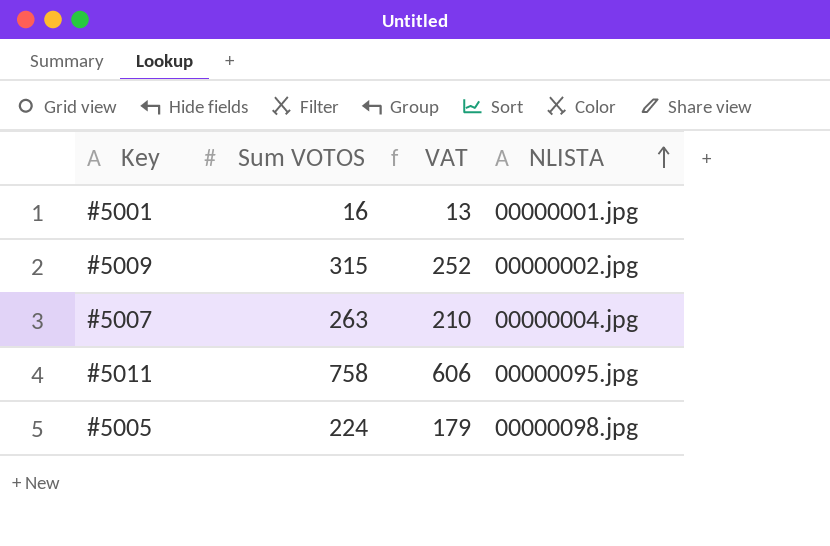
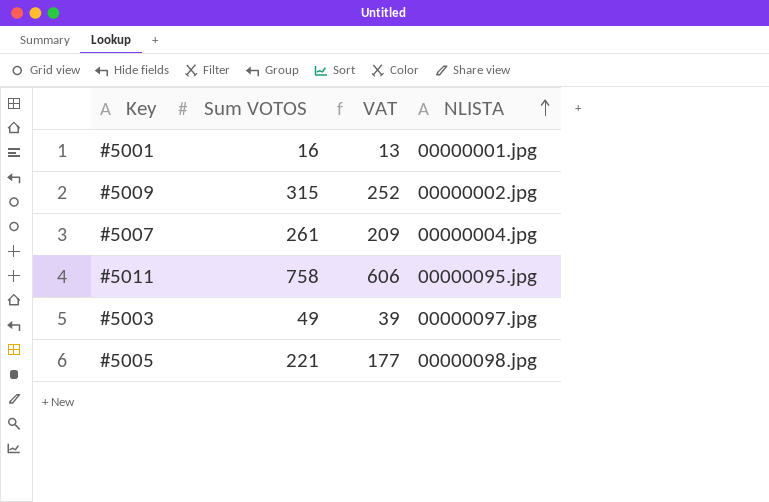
#5007 | Sum VOTOS: 263 -> 261
#5007 | VAT: 210 -> 209
row #5003: none -> 49 | 39 | 00000097.jpg
#5005 | Sum VOTOS: 224 -> 221
#5005 | VAT: 179 -> 177

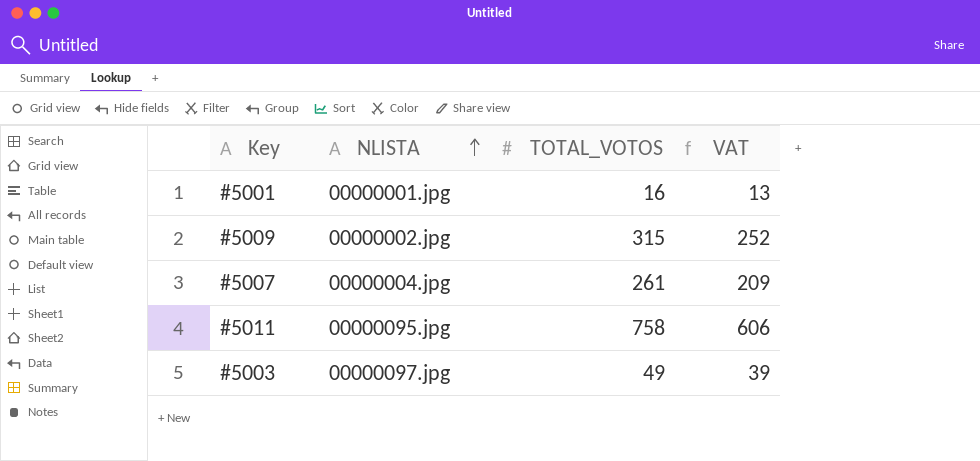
column NLISTA | position: 4 -> 2
column name: Sum VOTOS -> TOTAL_VOTOS
row #5005: 221 | 177 | 00000098.jpg -> none

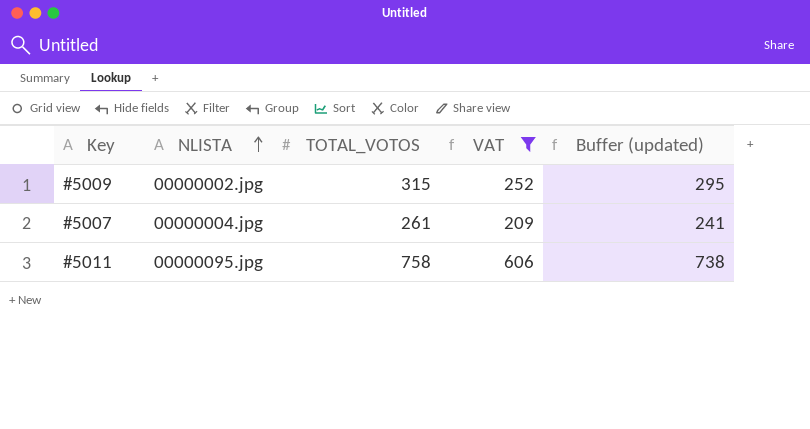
filter: none -> VAT >= 209
column Buffer (updated) | formula: none -> [TOTAL_VOTOS] - 20

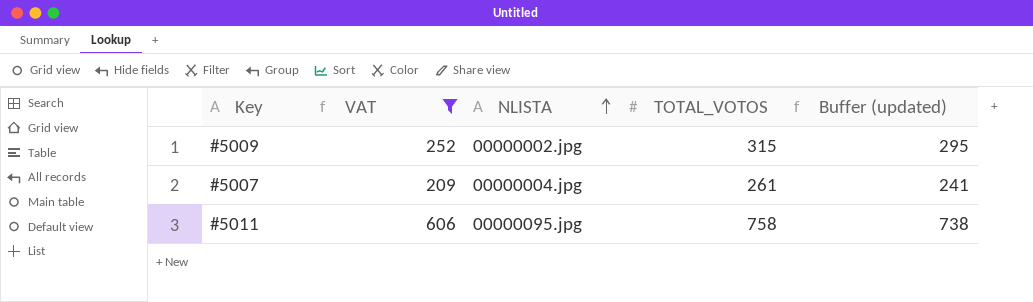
column VAT | position: 4 -> 2

